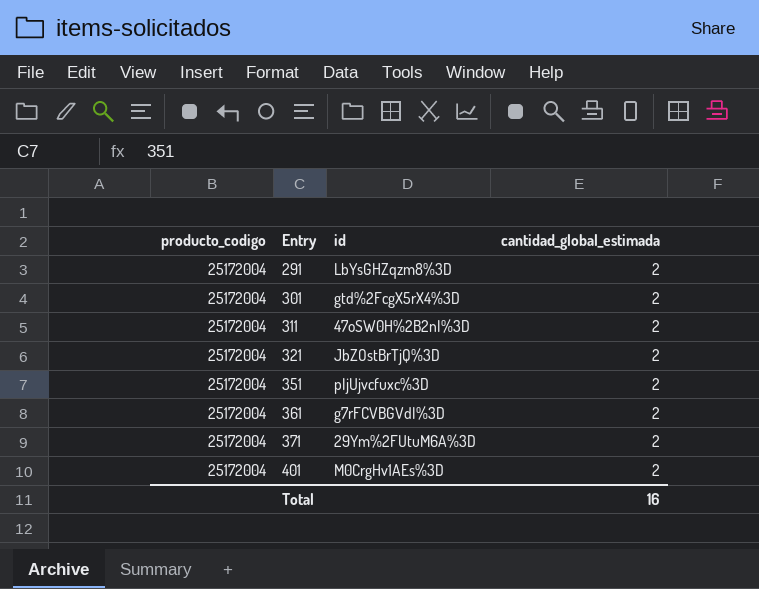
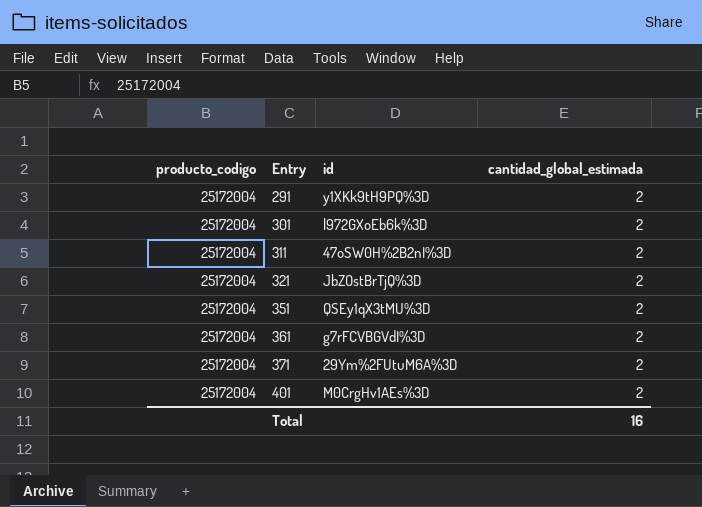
291 | id: LbYsGHZqzm8%3D -> y1XKk9tH9PQ%3D
301 | id: gtd%2FcgX5rX4%3D -> l972GXoEb6k%3D
351 | id: pIjUjvcfuxc%3D -> QSEy1qX3tMU%3D

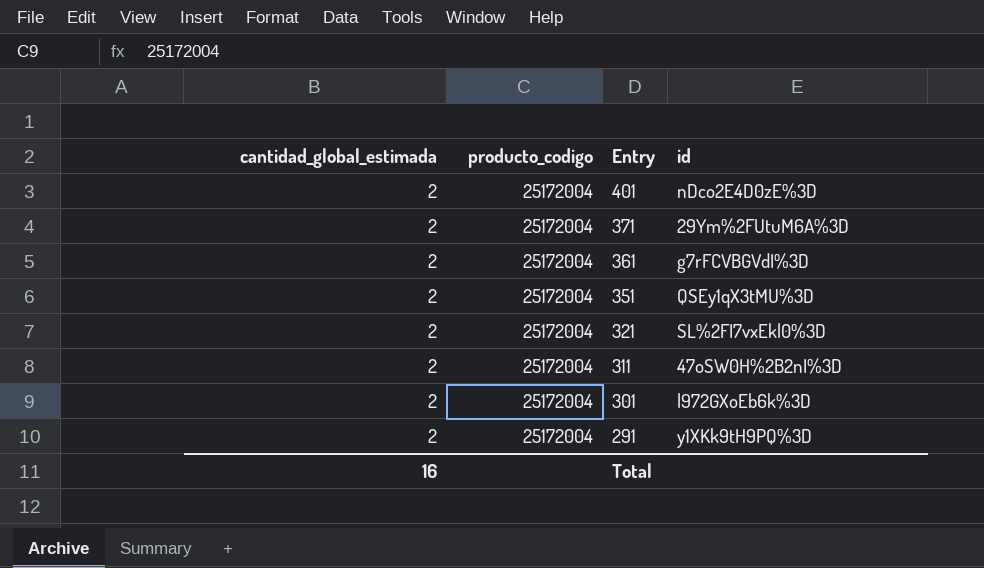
row order: Entry ascending -> Entry descending
column cantidad_global_estimada | position: 4 -> 1
401 | id: M0CrgHv1AEs%3D -> nDco2E4D0zE%3D
321 | id: JbZOstBrTjQ%3D -> SL%2FI7vxEkl0%3D

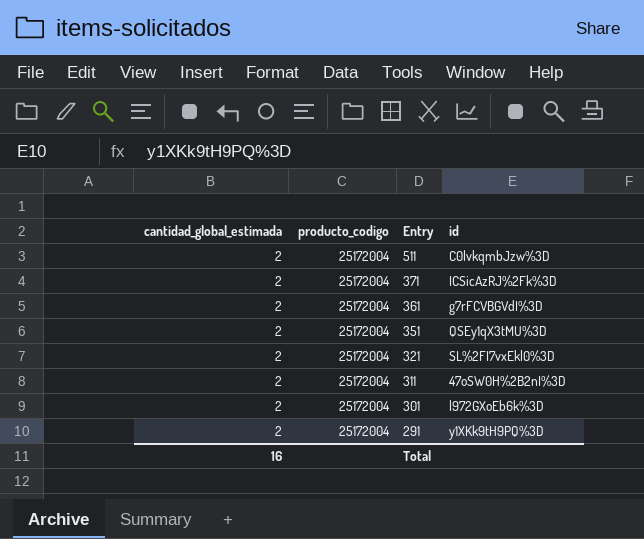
row 401: 2 | 25172004 | nDco2E4D0zE%3D -> none
row 511: none -> 2 | 25172004 | C0lvkqmbJzw%3D
371 | id: 29Ym%2FUtuM6A%3D -> ICSicAzRJ%2Fk%3D

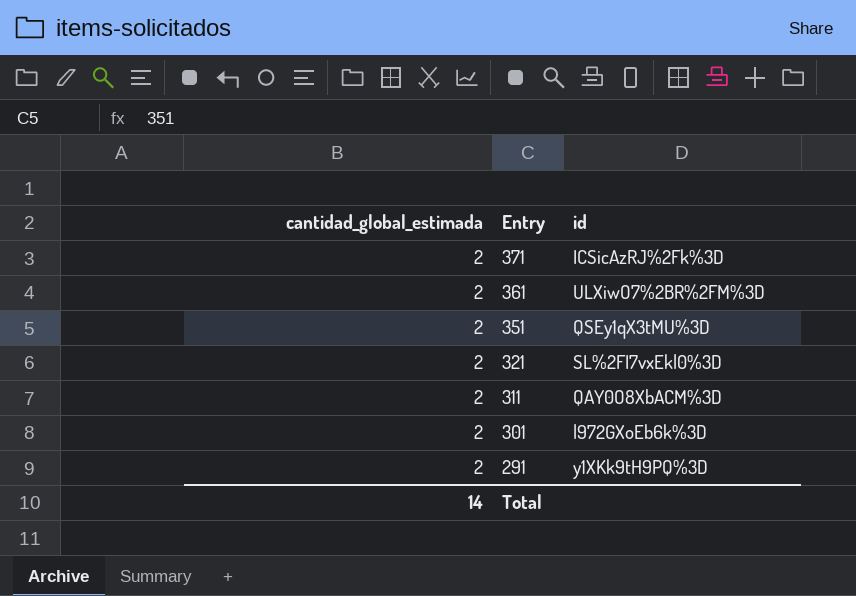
column producto_codigo | position: 2 -> none
row 511: 2 | 25172004 | C0lvkqmbJzw%3D -> none
361 | id: g7rFCVBGVdI%3D -> ULXiwO7%2BR%2FM%3D
311 | id: 47oSW0H%2B2nI%3D -> QAY0O8XbACM%3D
Total | cantidad_global_estimada: 16 -> 14

